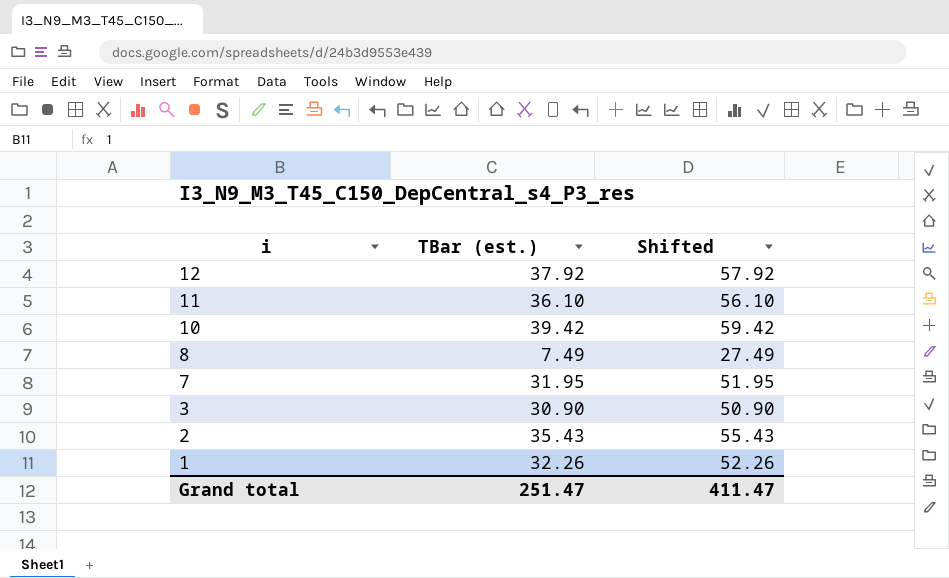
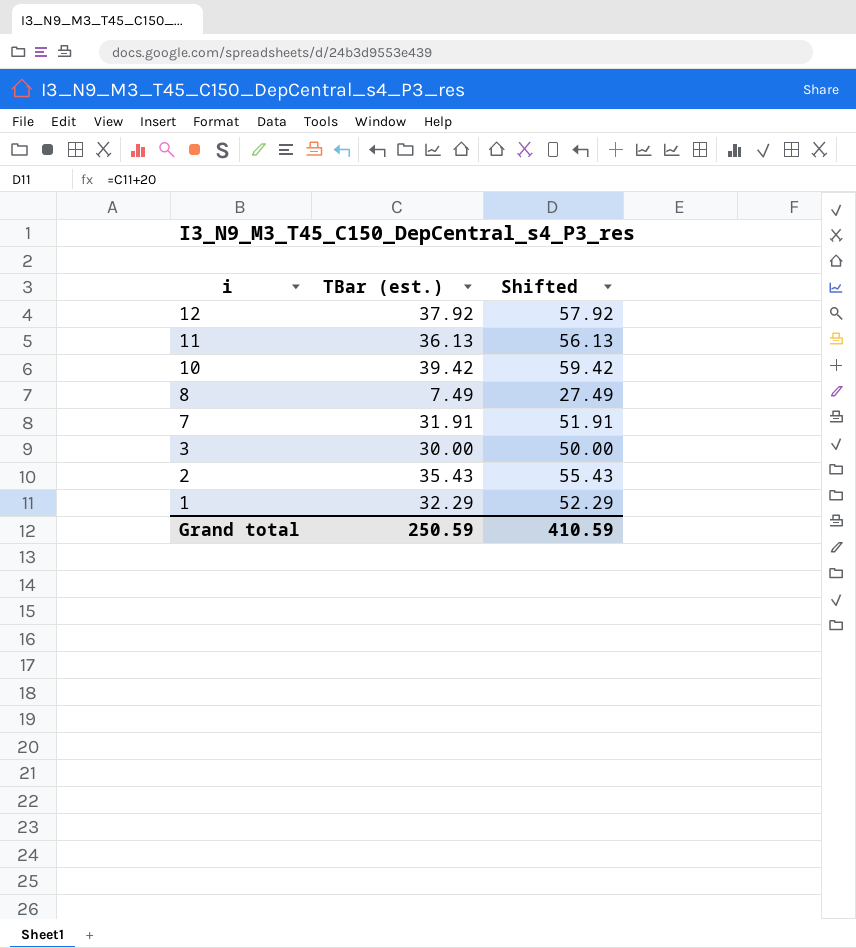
11 | TBar (est.): 36.10 -> 36.13
11 | Shifted: 56.10 -> 56.13
7 | TBar (est.): 31.95 -> 31.91
7 | Shifted: 51.95 -> 51.91
3 | TBar (est.): 30.90 -> 30.00
3 | Shifted: 50.90 -> 50.00
1 | TBar (est.): 32.26 -> 32.29
1 | Shifted: 52.26 -> 52.29
Grand total | TBar (est.): 251.47 -> 250.59
Grand total | Shifted: 411.47 -> 410.59

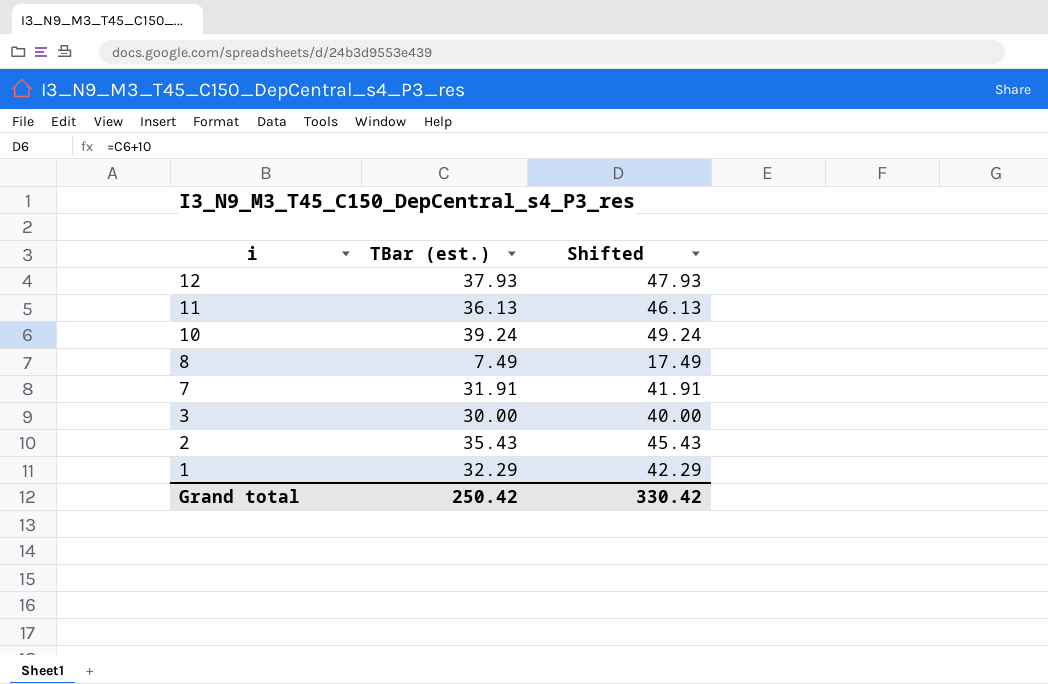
column Shifted | formula: [TBar (est.)] + 20 -> [TBar (est.)] + 10
12 | TBar (est.): 37.92 -> 37.93
10 | TBar (est.): 39.42 -> 39.24
Grand total | TBar (est.): 250.59 -> 250.42
Grand total | Shifted: 410.59 -> 330.42

